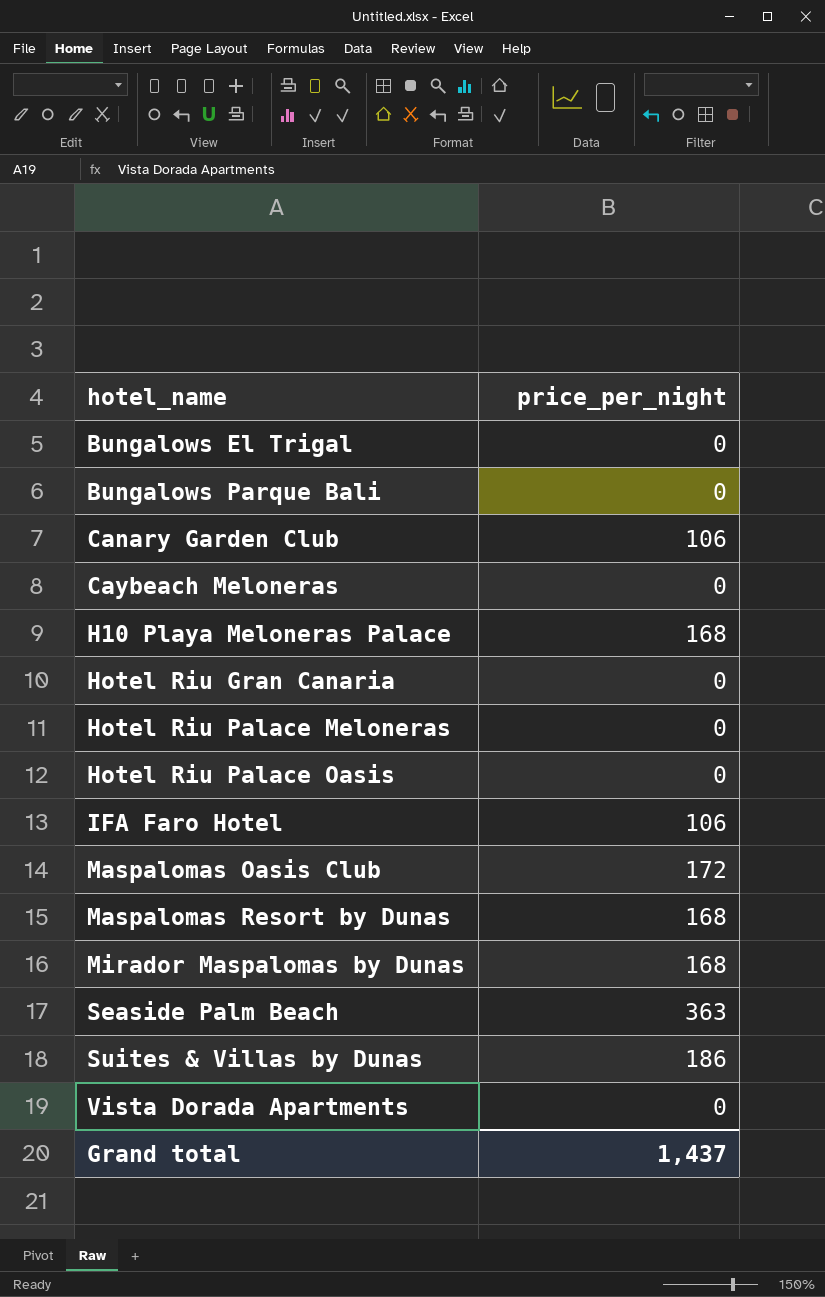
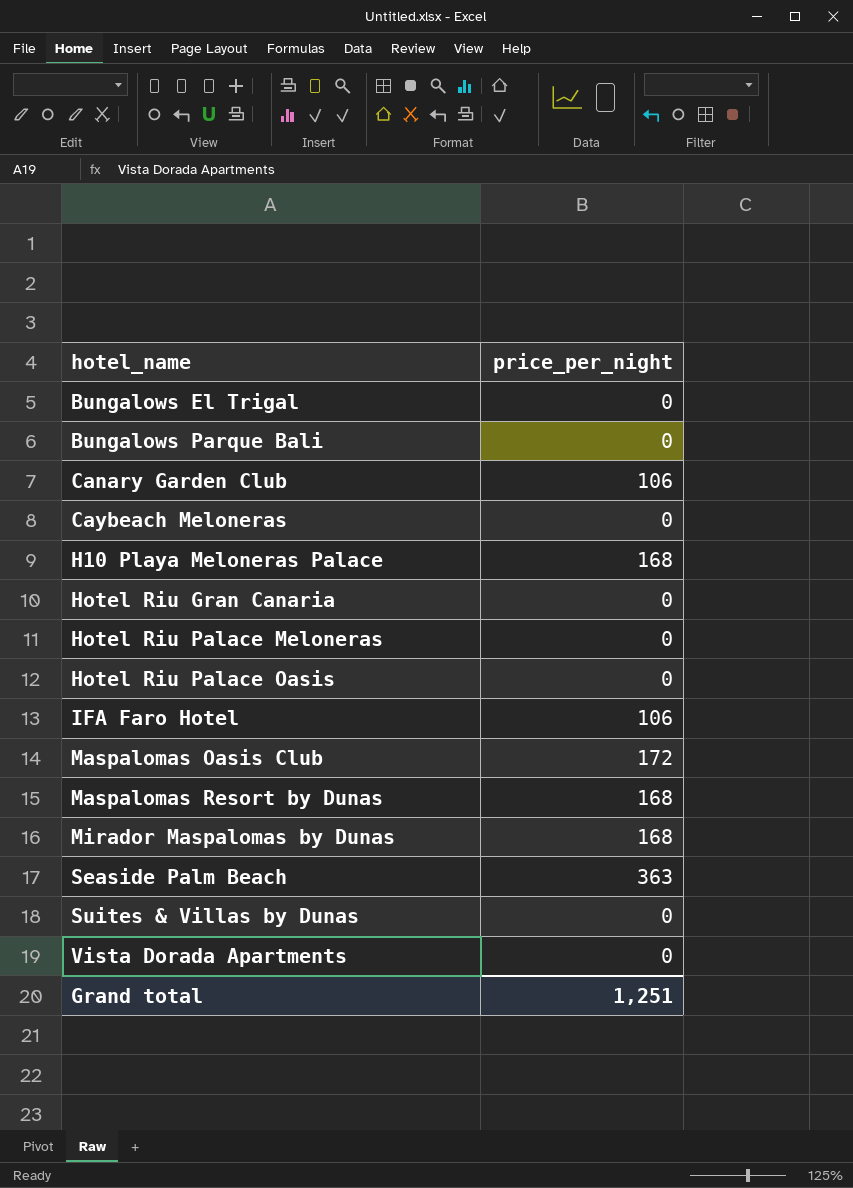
Suites & Villas by Dunas | price_per_night: 186 -> 0
Grand total | price_per_night: 1,437 -> 1,251

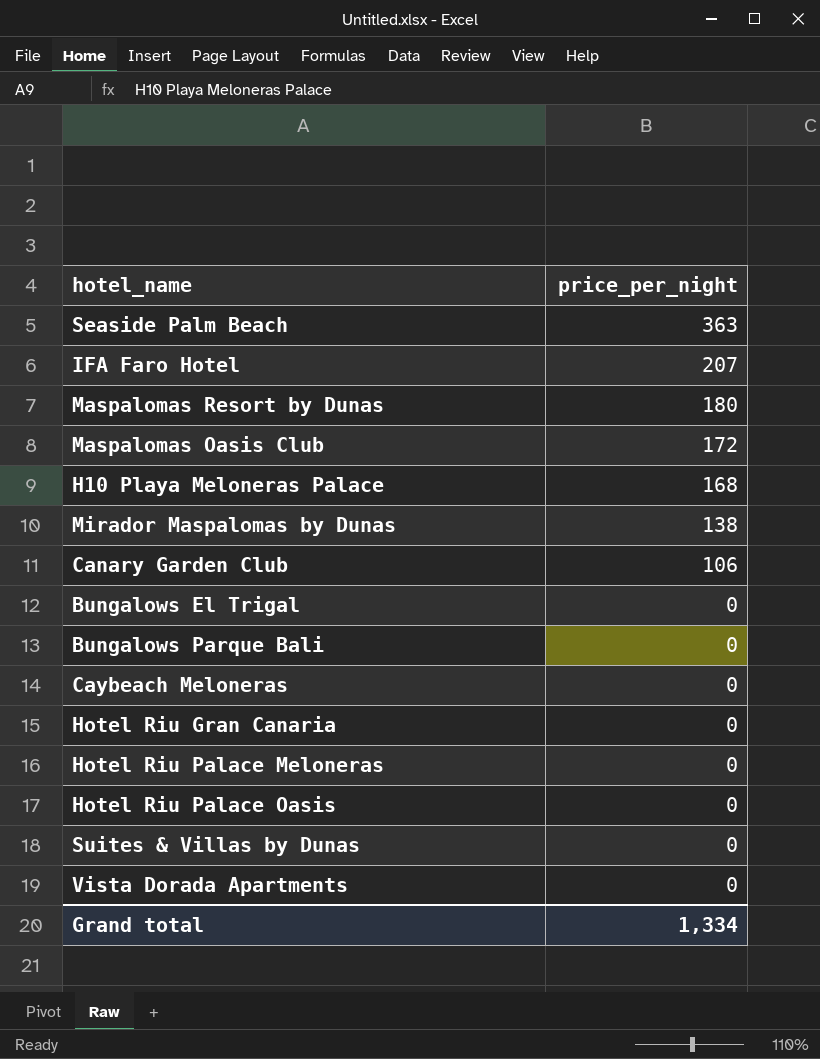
row order: hotel_name ascending -> price_per_night descending
IFA Faro Hotel | price_per_night: 106 -> 207
Maspalomas Resort by Dunas | price_per_night: 168 -> 180
Mirador Maspalomas by Dunas | price_per_night: 168 -> 138
Grand total | price_per_night: 1,251 -> 1,334

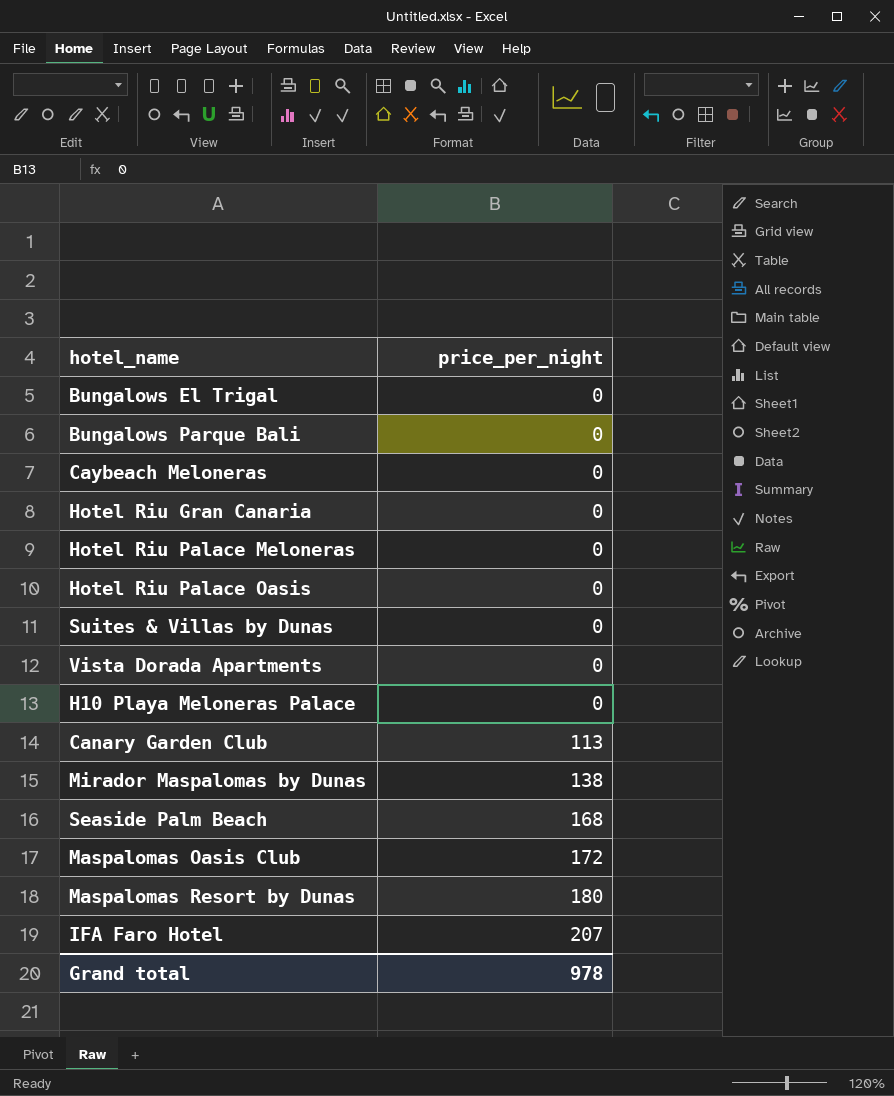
row order: price_per_night descending -> price_per_night ascending
H10 Playa Meloneras Palace | price_per_night: 168 -> 0
Canary Garden Club | price_per_night: 106 -> 113
Seaside Palm Beach | price_per_night: 363 -> 168
Grand total | price_per_night: 1,334 -> 978

